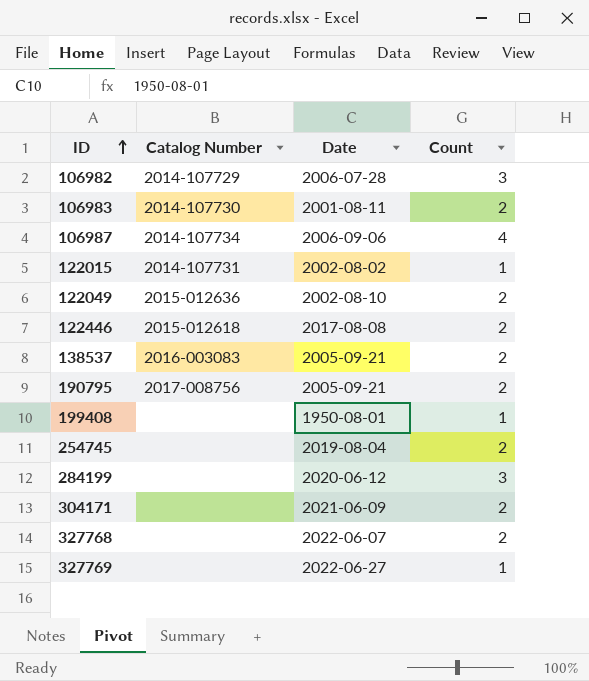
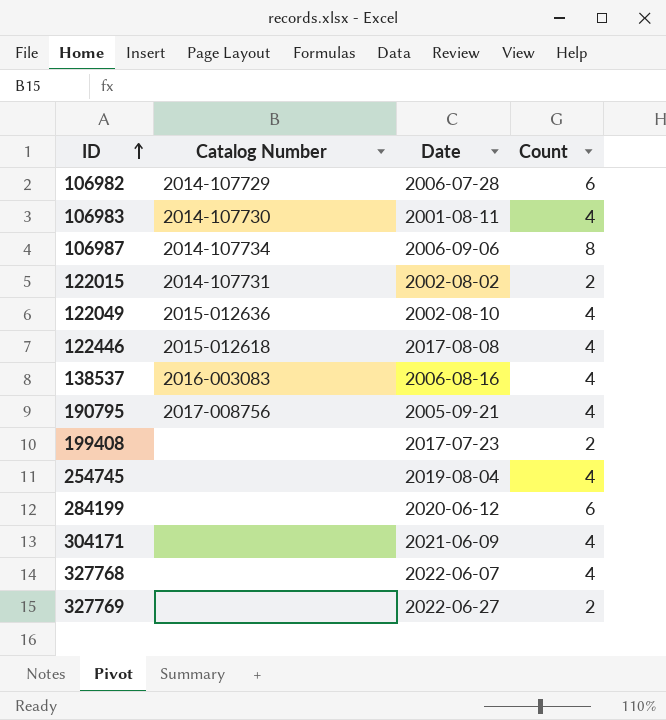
106982 | Count: 3 -> 6
106983 | Count: 2 -> 4
106987 | Count: 4 -> 8
122015 | Count: 1 -> 2
122049 | Count: 2 -> 4
122446 | Count: 2 -> 4
138537 | Date: 2005-09-21 -> 2006-08-16
138537 | Count: 2 -> 4
190795 | Count: 2 -> 4
199408 | Date: 1950-08-01 -> 2017-07-23
199408 | Count: 1 -> 2
254745 | Count: 2 -> 4
284199 | Count: 3 -> 6
304171 | Count: 2 -> 4
327768 | Count: 2 -> 4
327769 | Count: 1 -> 2

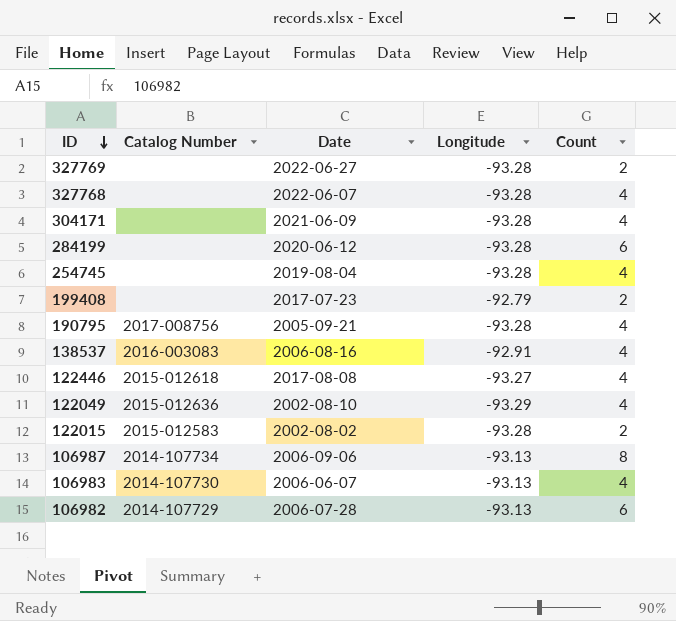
row order: ID ascending -> ID descending
column Longitude | position: none -> 4
122015 | Catalog Number: 2014-107731 -> 2015-012583
106983 | Date: 2001-08-11 -> 2006-06-07

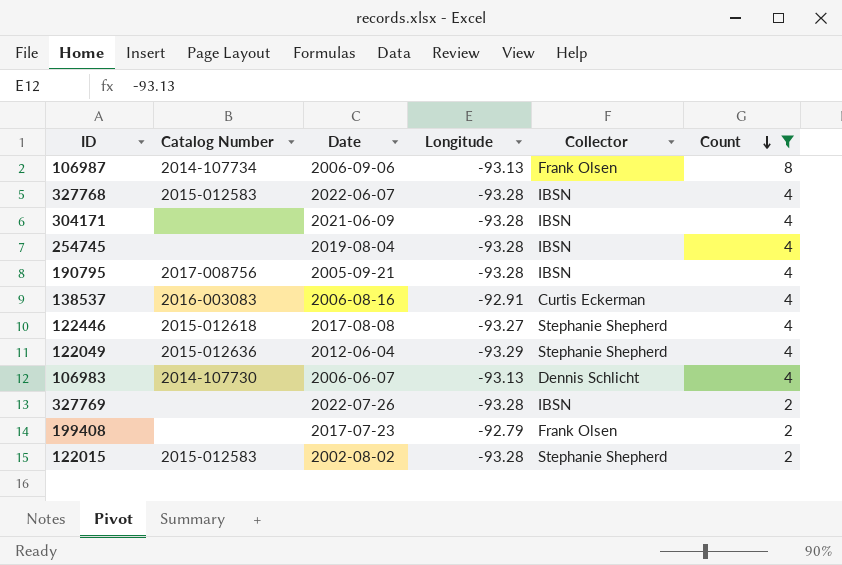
filter: none -> Count != 6
row order: ID descending -> Count descending
column Collector | position: none -> 5
327768 | Catalog Number: none -> 2015-012583
122049 | Date: 2002-08-10 -> 2012-06-04
327769 | Date: 2022-06-27 -> 2022-07-26

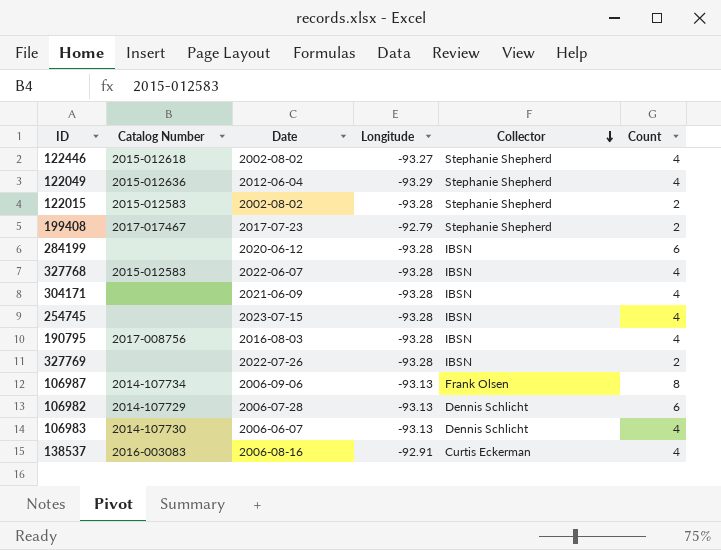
filter: Count != 6 -> none
row order: Count descending -> Collector descending
122446 | Date: 2017-08-08 -> 2002-08-02
199408 | Catalog Number: none -> 2017-017467
199408 | Collector: Frank Olsen -> Stephanie Shepherd
254745 | Date: 2019-08-04 -> 2023-07-15
190795 | Date: 2005-09-21 -> 2016-08-03

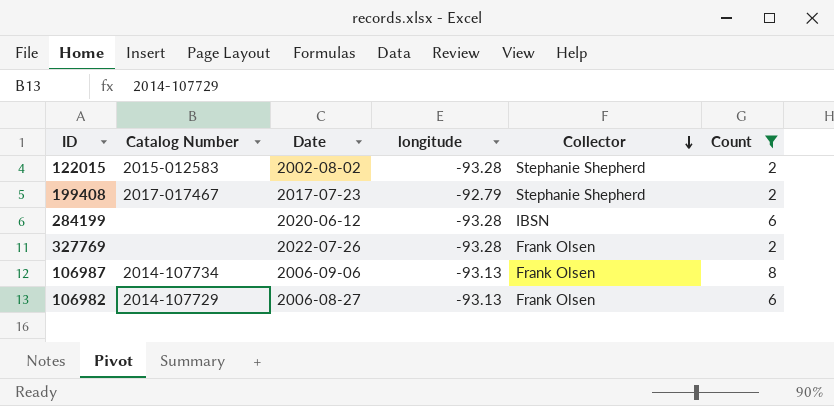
filter: none -> Count != 4
column name: Longitude -> longitude
327769 | Collector: IBSN -> Frank Olsen
106982 | Date: 2006-07-28 -> 2006-08-27
106982 | Collector: Dennis Schlicht -> Frank Olsen

